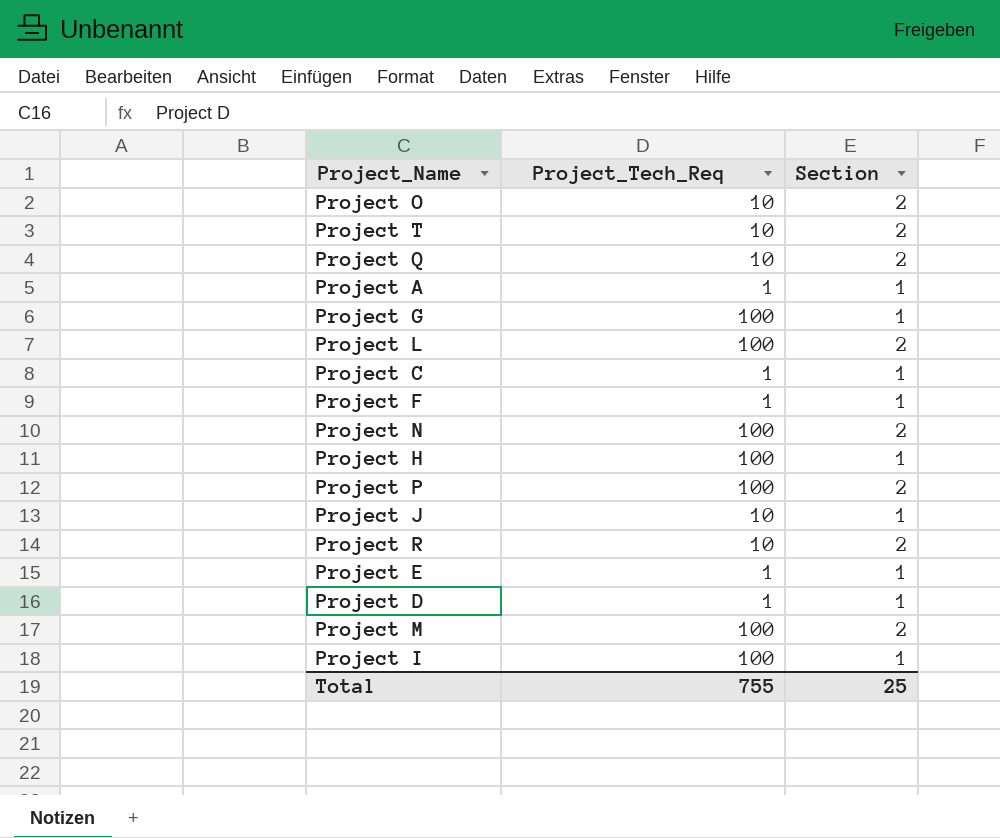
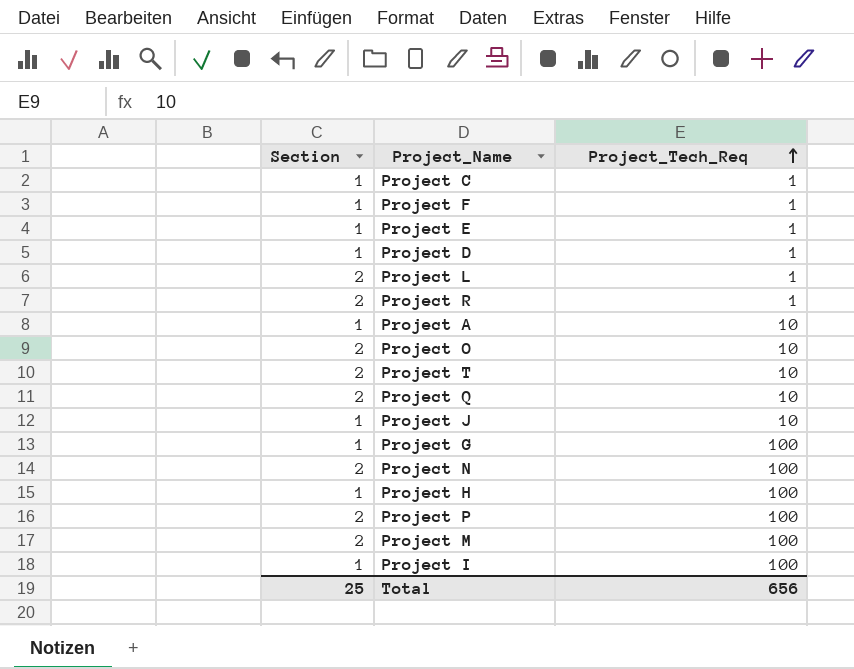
row order: none -> Project_Tech_Req ascending
column Section | position: 3 -> 1
Project L | Project_Tech_Req: 100 -> 1
Project R | Project_Tech_Req: 10 -> 1
Project A | Project_Tech_Req: 1 -> 10
Total | Project_Tech_Req: 755 -> 656

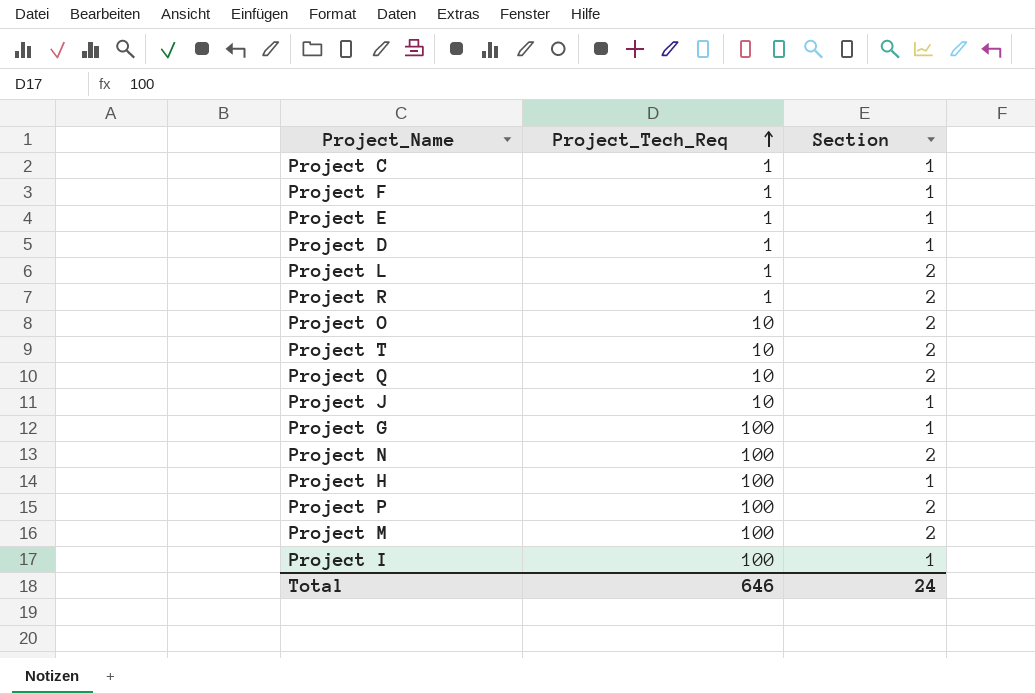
column Section | position: 1 -> 3
row Project A: 1 | 10 -> none
Total | Project_Tech_Req: 656 -> 646
Total | Section: 25 -> 24

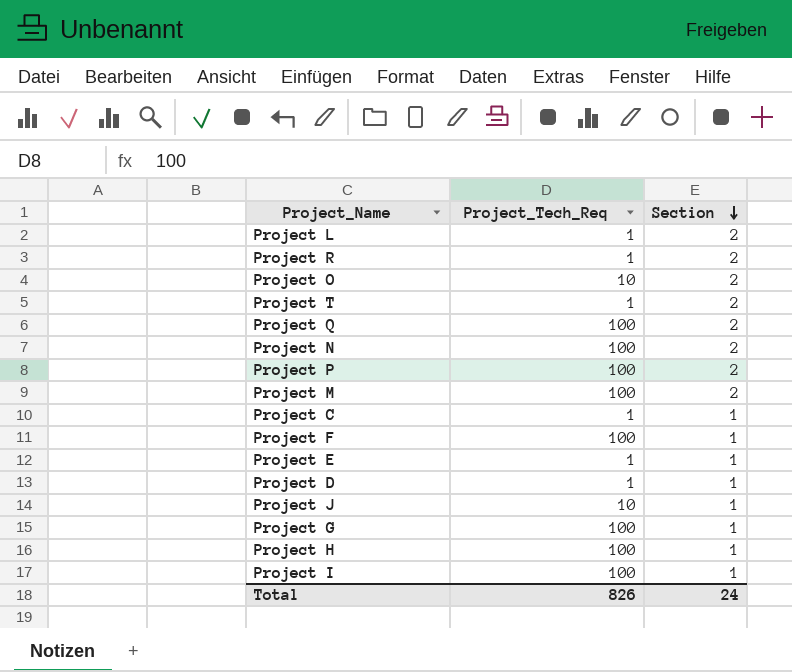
row order: Project_Tech_Req ascending -> Section descending
Project T | Project_Tech_Req: 10 -> 1
Project Q | Project_Tech_Req: 10 -> 100
Project F | Project_Tech_Req: 1 -> 100
Total | Project_Tech_Req: 646 -> 826

